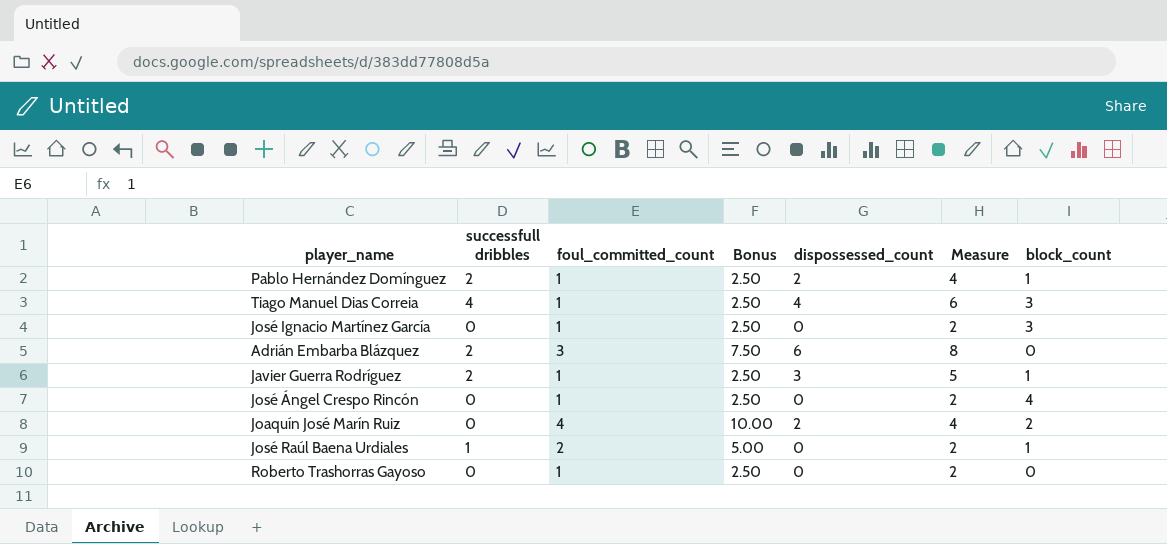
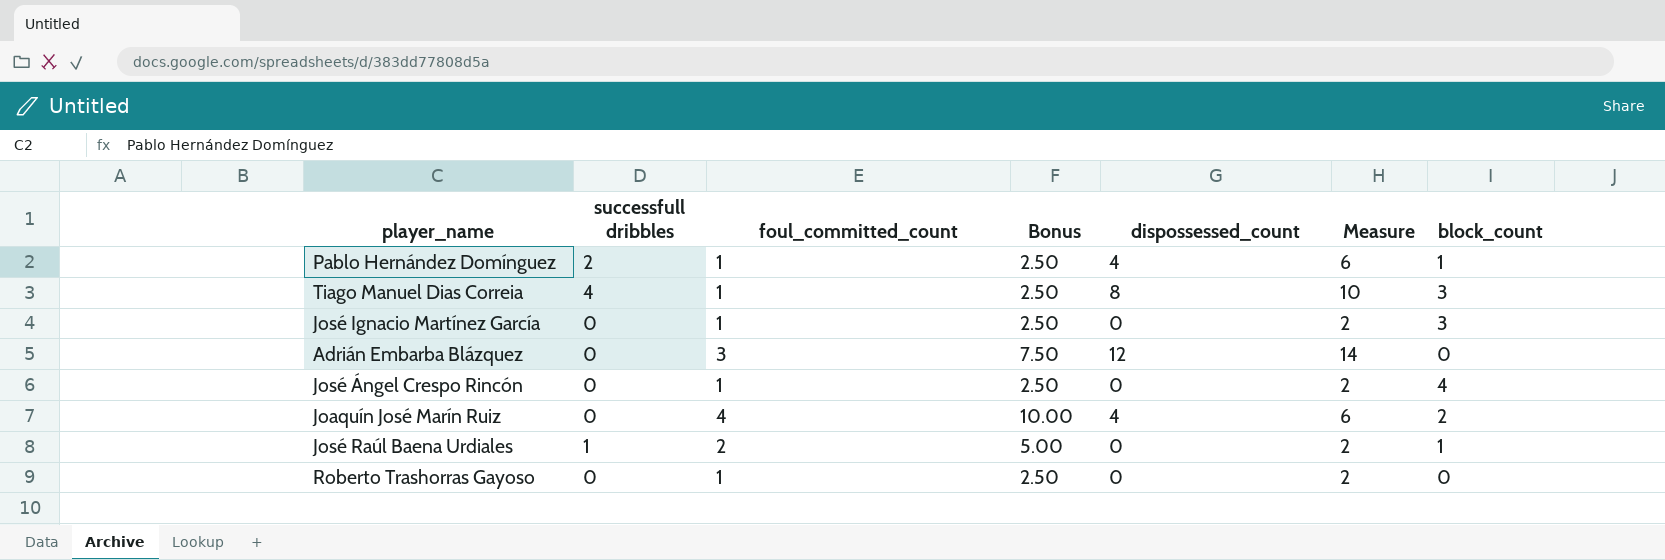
row Javier Guerra Rodríguez: 2 | 1 | 2.50 | 3 | 5 | 1 -> none
Pablo Hernández Domínguez | dispossessed_count: 2 -> 4
Pablo Hernández Domínguez | Measure: 4 -> 6
Tiago Manuel Dias Correia | dispossessed_count: 4 -> 8
Tiago Manuel Dias Correia | Measure: 6 -> 10
Adrián Embarba Blázquez | successfull dribbles: 2 -> 0
Adrián Embarba Blázquez | dispossessed_count: 6 -> 12
Adrián Embarba Blázquez | Measure: 8 -> 14
Joaquín José Marín Ruiz | dispossessed_count: 2 -> 4
Joaquín José Marín Ruiz | Measure: 4 -> 6

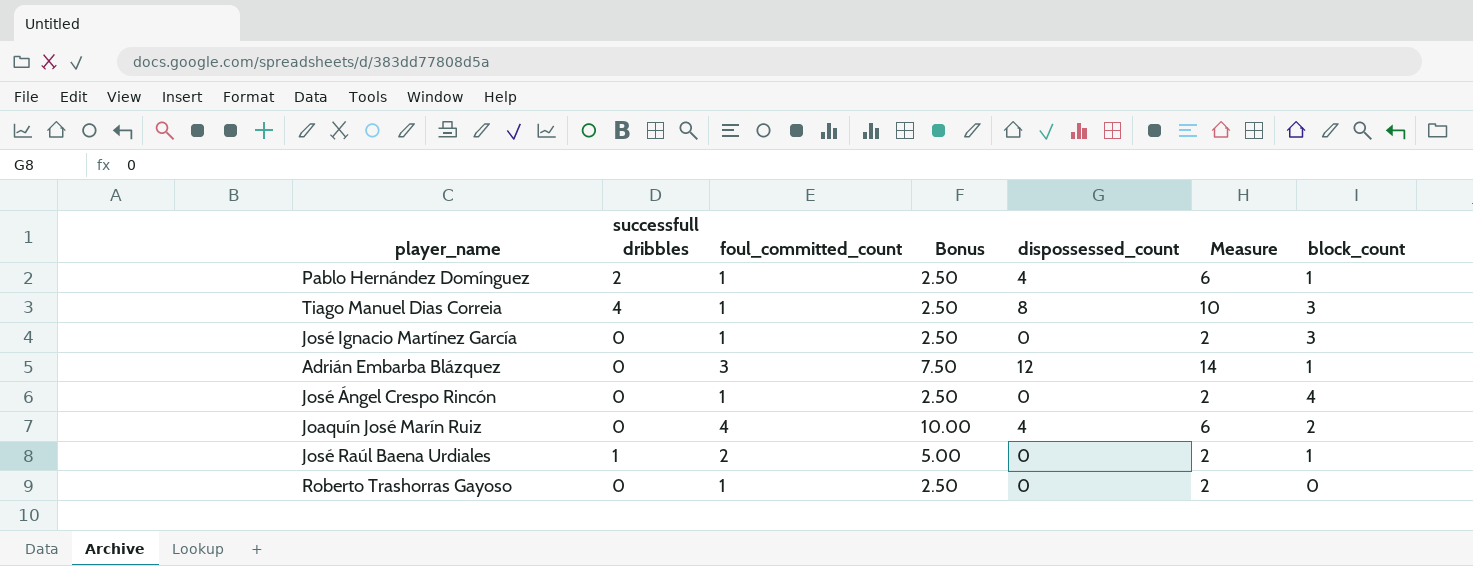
Adrián Embarba Blázquez | block_count: 0 -> 1

